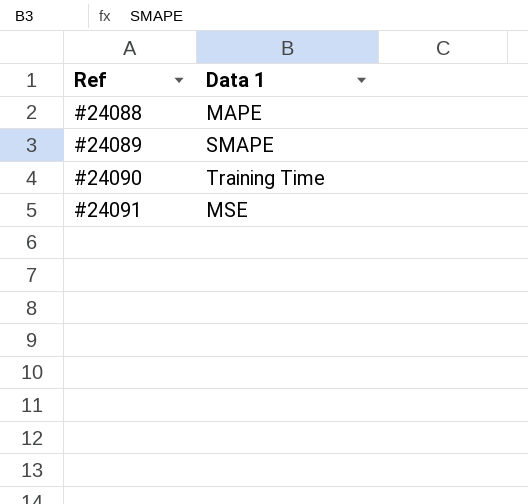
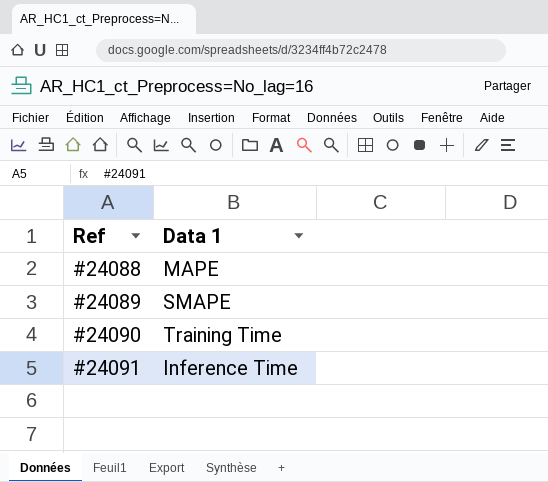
#24091 | Data 1: MSE -> Inference Time

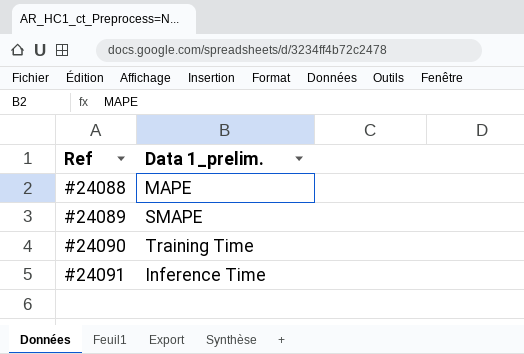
column name: Data 1 -> Data 1_prelim.

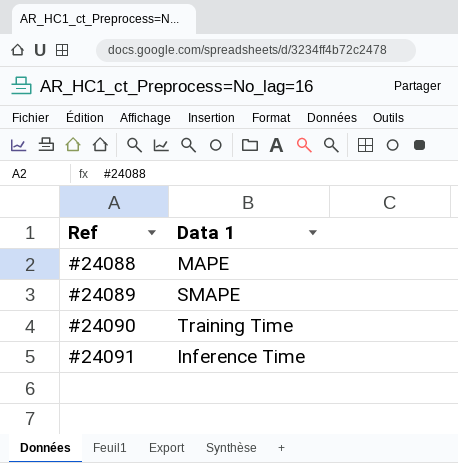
column name: Data 1_prelim. -> Data 1

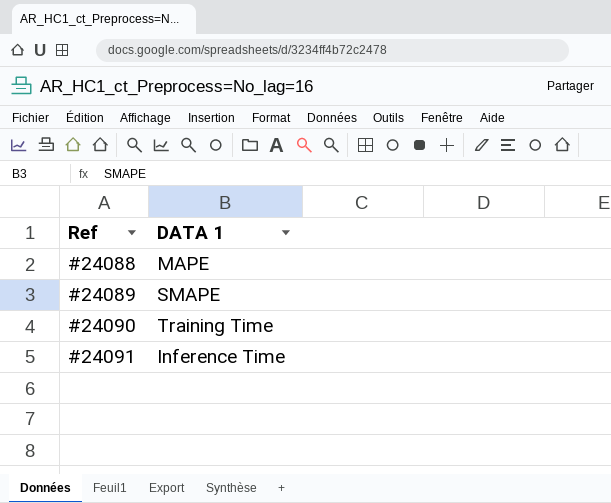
column name: Data 1 -> DATA 1

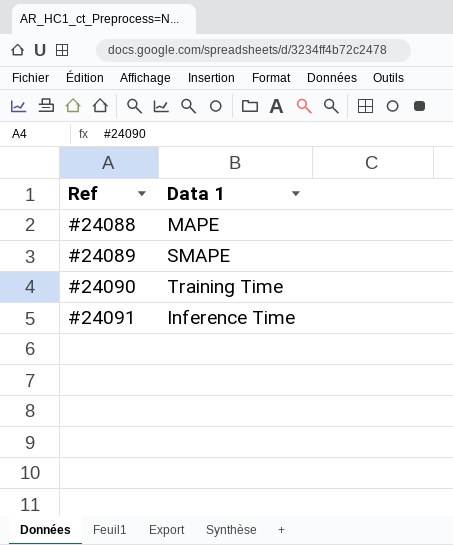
column name: DATA 1 -> Data 1

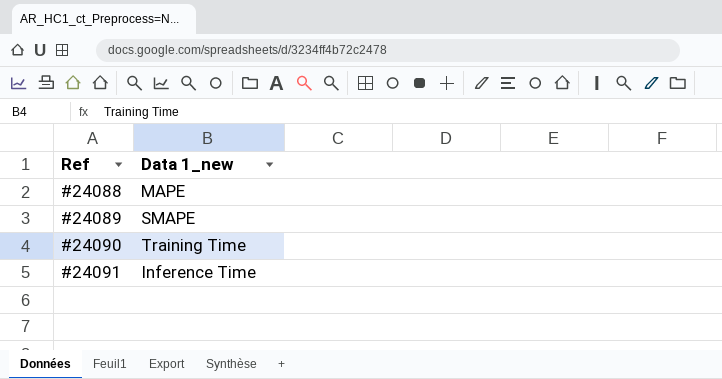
column name: Data 1 -> Data 1_new

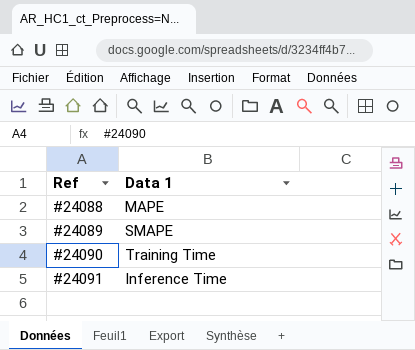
column name: Data 1_new -> Data 1

